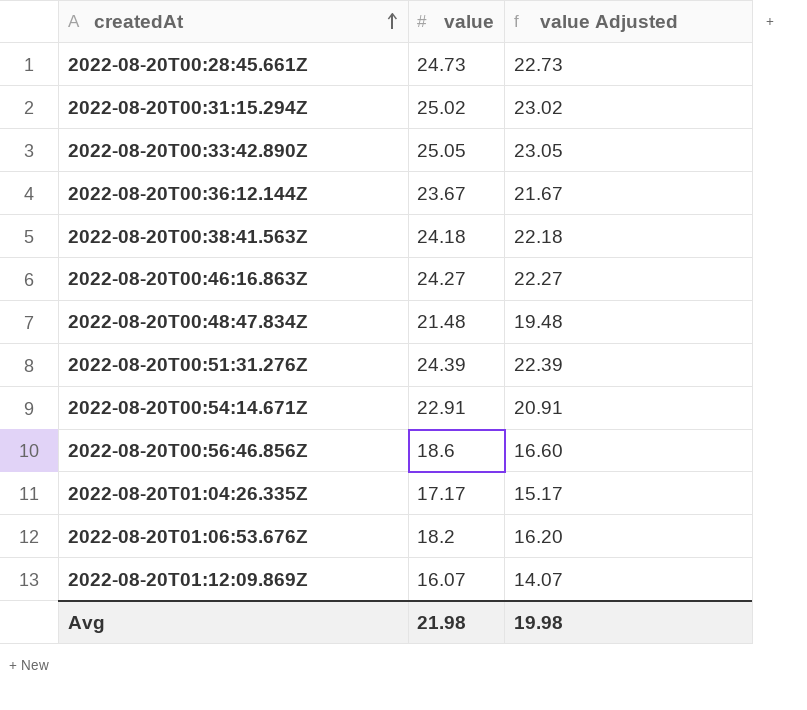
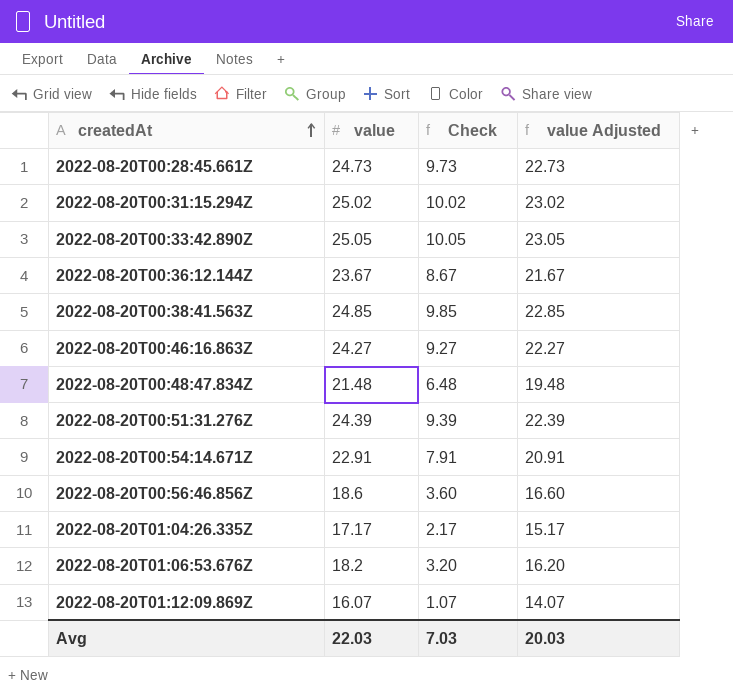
column Check | formula: none -> [value] - 15
2022-08-20T00:38:41.563Z | value: 24.18 -> 24.85
2022-08-20T00:38:41.563Z | value Adjusted: 22.18 -> 22.85
Avg | value: 21.98 -> 22.03
Avg | value Adjusted: 19.98 -> 20.03

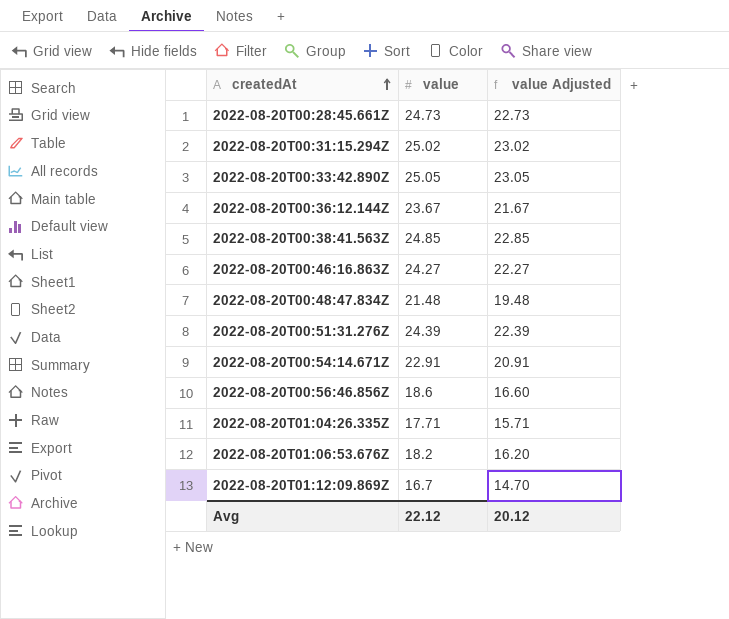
column Check | formula: [value] - 15 -> none
2022-08-20T01:04:26.335Z | value: 17.17 -> 17.71
2022-08-20T01:04:26.335Z | value Adjusted: 15.17 -> 15.71
2022-08-20T01:12:09.869Z | value: 16.07 -> 16.7
2022-08-20T01:12:09.869Z | value Adjusted: 14.07 -> 14.70
Avg | value: 22.03 -> 22.12
Avg | value Adjusted: 20.03 -> 20.12

